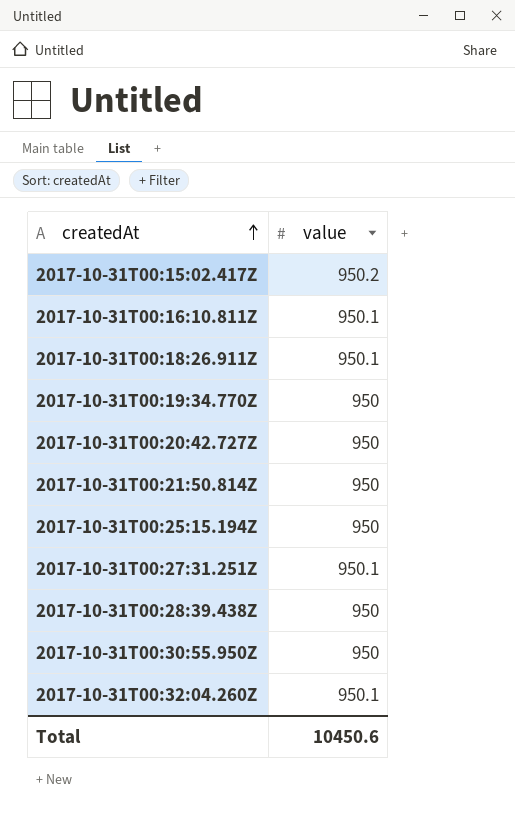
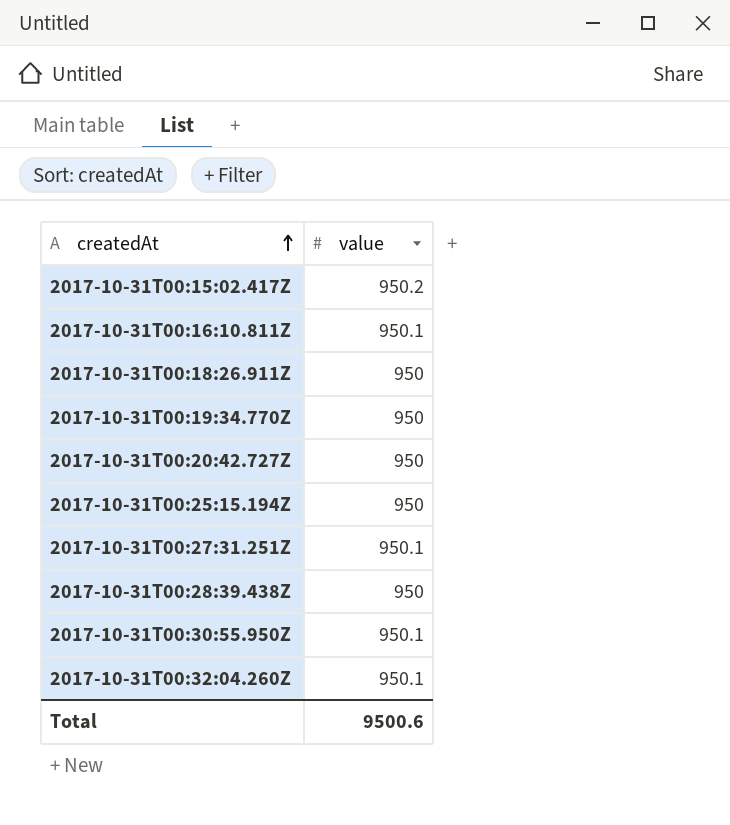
row 2017-10-31T00:21:50.814Z: 950 -> none
2017-10-31T00:18:26.911Z | value: 950.1 -> 950
2017-10-31T00:30:55.950Z | value: 950 -> 950.1
Total | value: 10450.6 -> 9500.6

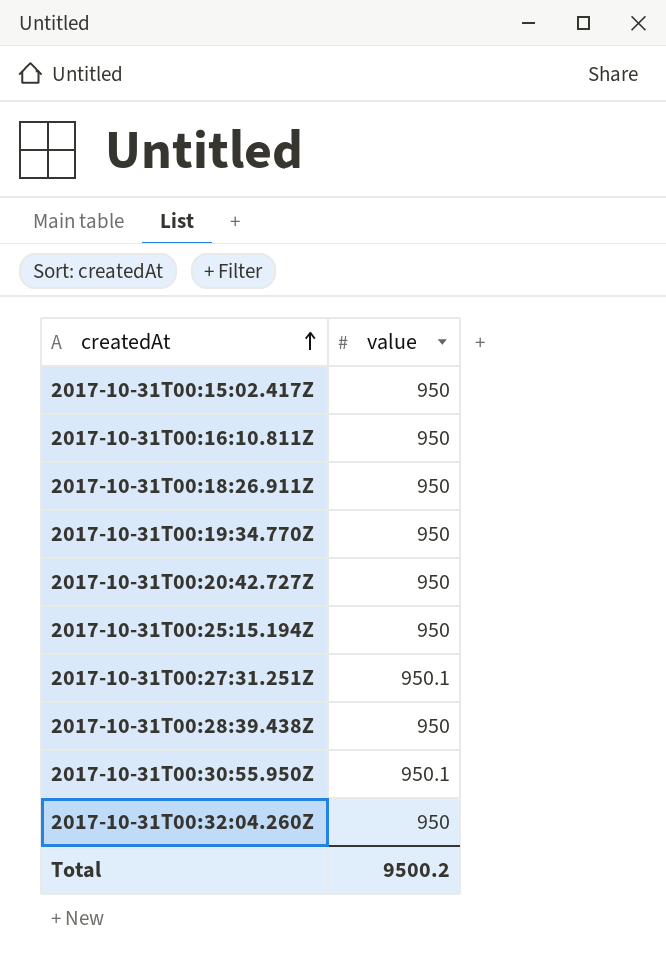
2017-10-31T00:15:02.417Z | value: 950.2 -> 950
2017-10-31T00:16:10.811Z | value: 950.1 -> 950
2017-10-31T00:32:04.260Z | value: 950.1 -> 950
Total | value: 9500.6 -> 9500.2

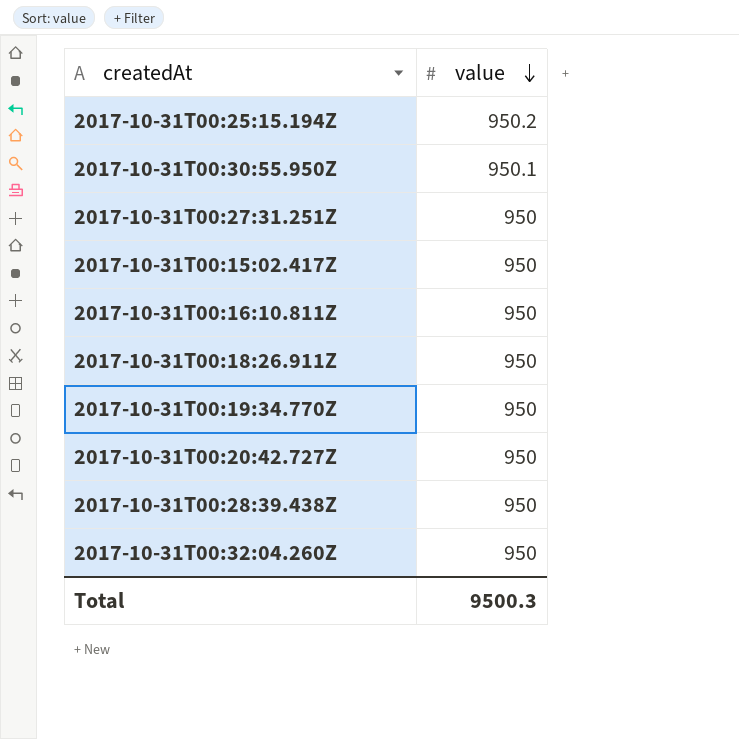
row order: createdAt ascending -> value descending
2017-10-31T00:25:15.194Z | value: 950 -> 950.2
2017-10-31T00:27:31.251Z | value: 950.1 -> 950
Total | value: 9500.2 -> 9500.3

